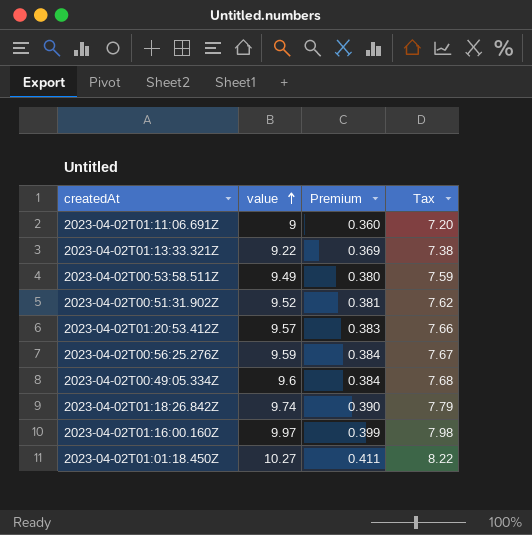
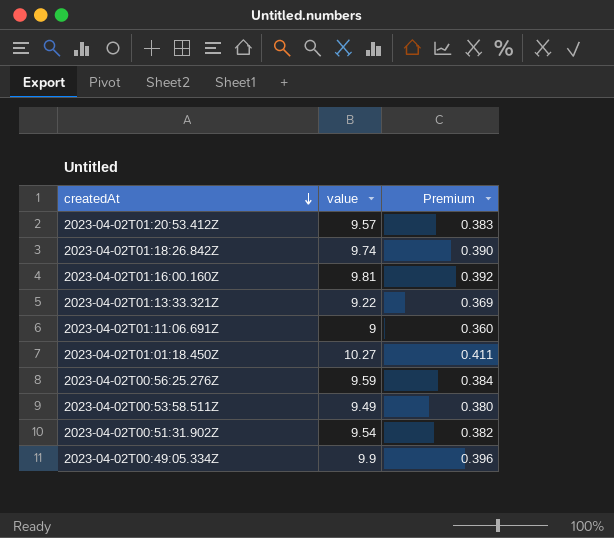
row order: value ascending -> createdAt descending
column Tax | formula: [value] * 0.8 -> none
2023-04-02T01:16:00.160Z | value: 9.97 -> 9.81
2023-04-02T01:16:00.160Z | Premium: 0.399 -> 0.392
2023-04-02T00:51:31.902Z | value: 9.52 -> 9.54
2023-04-02T00:51:31.902Z | Premium: 0.381 -> 0.382
2023-04-02T00:49:05.334Z | value: 9.6 -> 9.9
2023-04-02T00:49:05.334Z | Premium: 0.384 -> 0.396

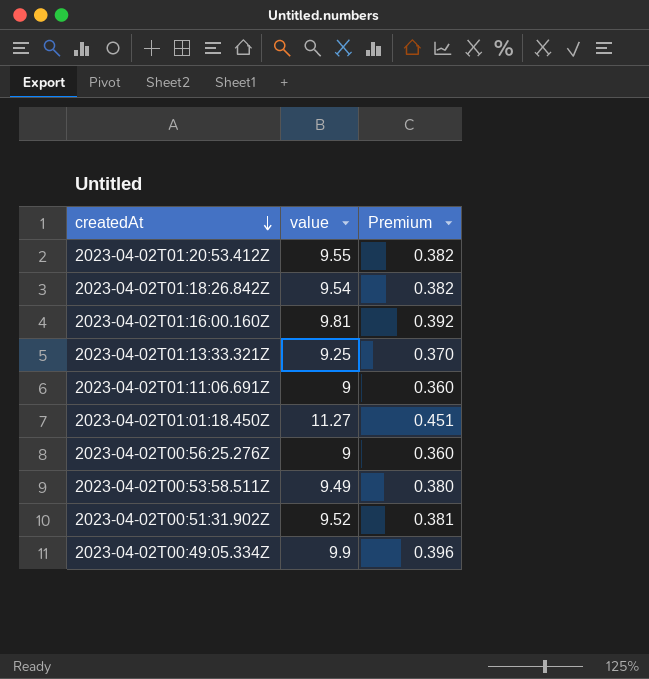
2023-04-02T01:20:53.412Z | value: 9.57 -> 9.55
2023-04-02T01:20:53.412Z | Premium: 0.383 -> 0.382
2023-04-02T01:18:26.842Z | value: 9.74 -> 9.54
2023-04-02T01:18:26.842Z | Premium: 0.390 -> 0.382
2023-04-02T01:13:33.321Z | value: 9.22 -> 9.25
2023-04-02T01:13:33.321Z | Premium: 0.369 -> 0.370
2023-04-02T01:01:18.450Z | value: 10.27 -> 11.27
2023-04-02T01:01:18.450Z | Premium: 0.411 -> 0.451
2023-04-02T00:56:25.276Z | value: 9.59 -> 9
2023-04-02T00:56:25.276Z | Premium: 0.384 -> 0.360
2023-04-02T00:51:31.902Z | value: 9.54 -> 9.52
2023-04-02T00:51:31.902Z | Premium: 0.382 -> 0.381

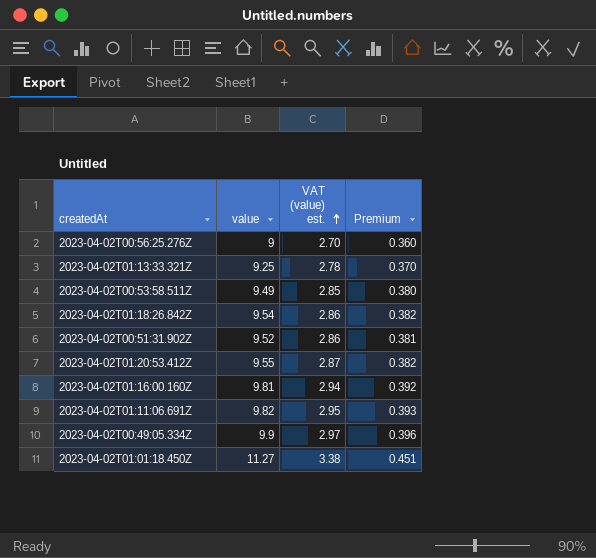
row order: createdAt descending -> VAT (value) est. ascending
column VAT (value) est. | formula: none -> [value] * 0.3
2023-04-02T01:11:06.691Z | value: 9 -> 9.82
2023-04-02T01:11:06.691Z | Premium: 0.360 -> 0.393

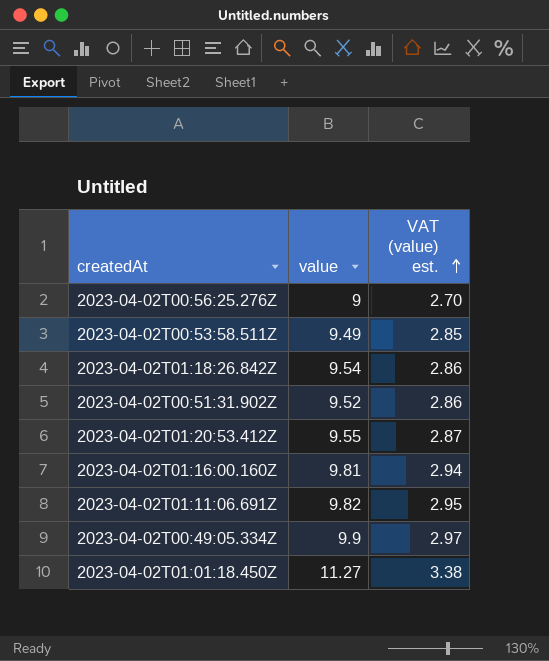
column Premium | formula: [value] * 0.04 -> none
row 2023-04-02T01:13:33.321Z: 9.25 | 2.78 | 0.370 -> none

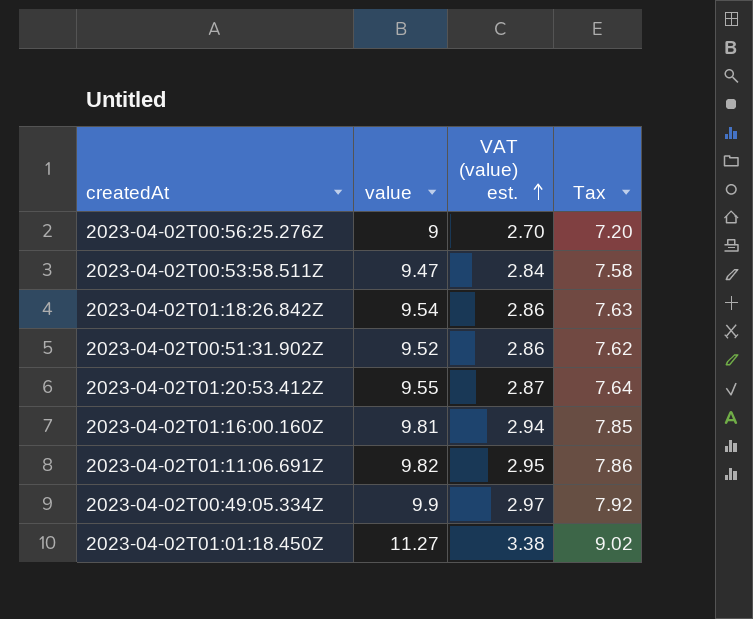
column Tax | formula: none -> [value] * 0.8
2023-04-02T00:53:58.511Z | value: 9.49 -> 9.47
2023-04-02T00:53:58.511Z | VAT (value) est.: 2.85 -> 2.84

